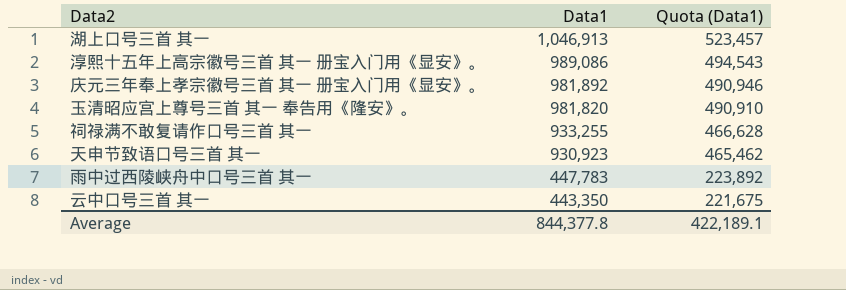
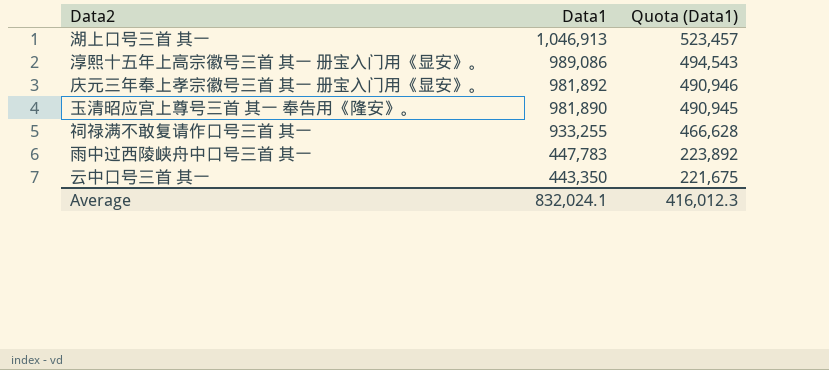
row 天申节致语口号三首 其一: 930,923 | 465,462 -> none
玉清昭应宫上尊号三首 其一 奉告用《隆安》。 | Data1: 981,820 -> 981,890
玉清昭应宫上尊号三首 其一 奉告用《隆安》。 | Quota (Data1): 490,910 -> 490,945
Average | Data1: 844,377.8 -> 832,024.1
Average | Quota (Data1): 422,189.1 -> 416,012.3

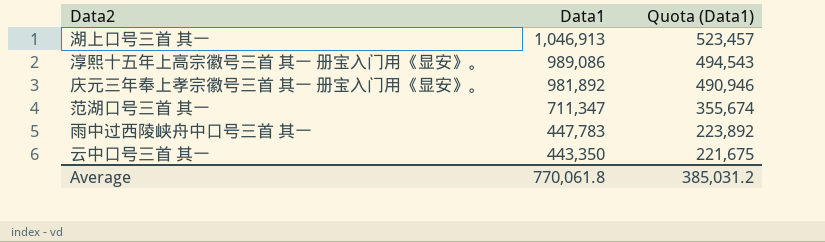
row 玉清昭应宫上尊号三首 其一 奉告用《隆安》。: 981,890 | 490,945 -> none
row 祠禄满不敢复请作口号三首 其一: 933,255 | 466,628 -> none
row 范湖口号三首 其一: none -> 711,347 | 355,674
Average | Data1: 832,024.1 -> 770,061.8
Average | Quota (Data1): 416,012.3 -> 385,031.2

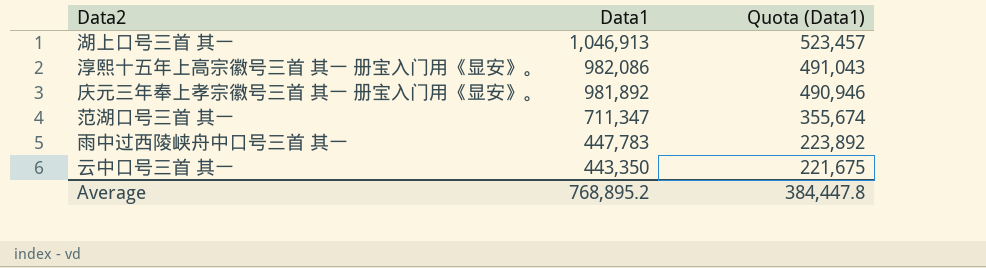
淳熙十五年上高宗徽号三首 其一 册宝入门用《显安》。 | Data1: 989,086 -> 982,086
淳熙十五年上高宗徽号三首 其一 册宝入门用《显安》。 | Quota (Data1): 494,543 -> 491,043
Average | Data1: 770,061.8 -> 768,895.2
Average | Quota (Data1): 385,031.2 -> 384,447.8

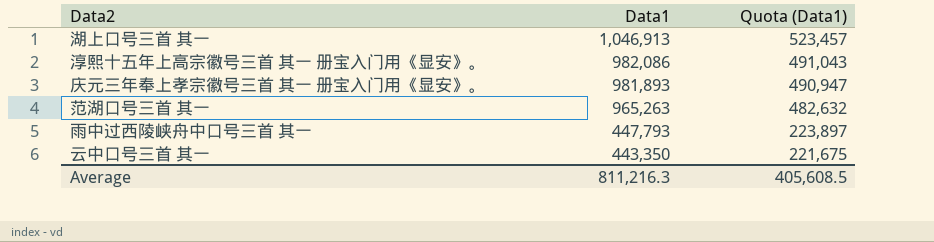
庆元三年奉上孝宗徽号三首 其一 册宝入门用《显安》。 | Data1: 981,892 -> 981,893
庆元三年奉上孝宗徽号三首 其一 册宝入门用《显安》。 | Quota (Data1): 490,946 -> 490,947
范湖口号三首 其一 | Data1: 711,347 -> 965,263
范湖口号三首 其一 | Quota (Data1): 355,674 -> 482,632
雨中过西陵峡舟中口号三首 其一 | Data1: 447,783 -> 447,793
雨中过西陵峡舟中口号三首 其一 | Quota (Data1): 223,892 -> 223,897
Average | Data1: 768,895.2 -> 811,216.3
Average | Quota (Data1): 384,447.8 -> 405,608.5

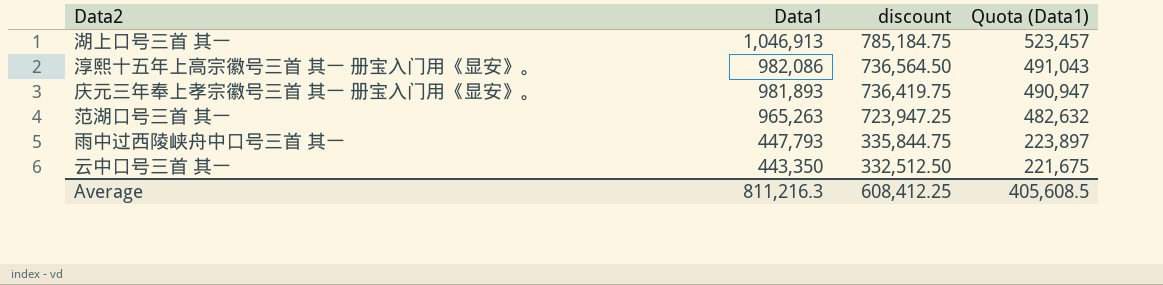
column discount | formula: none -> [Data1] * 0.75

